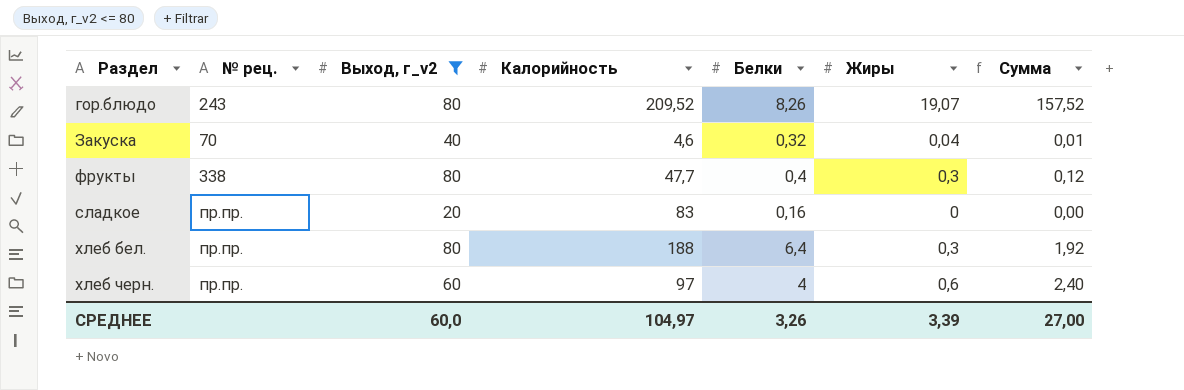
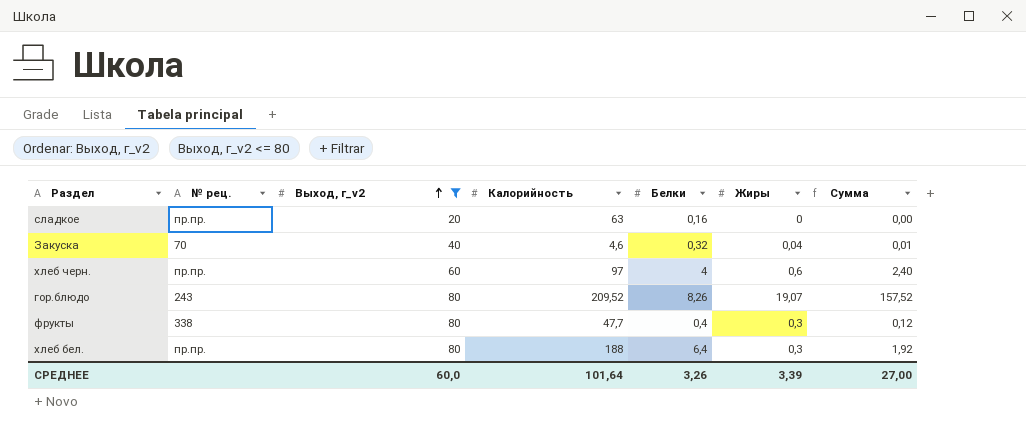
row order: none -> Выход, г_v2 ascending
сладкое | Калорийность: 83 -> 63
СРЕДНЕЕ | Калорийность: 104,97 -> 101,64

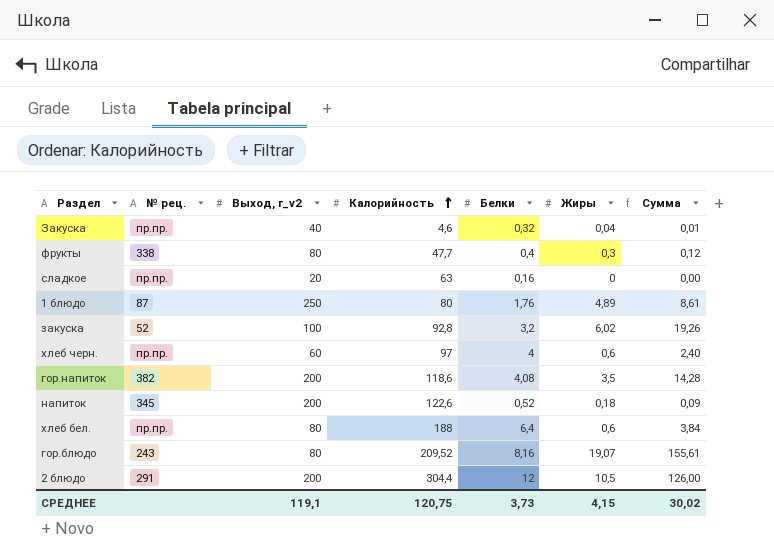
filter: Выход, г_v2 <= 80 -> none
row order: Выход, г_v2 ascending -> Калорийность ascending
Закуска | № рец.: 70 -> пр.пр.
хлеб бел. | Жиры: 0,3 -> 0,6
хлеб бел. | Сумма: 1,92 -> 3,84
гор.блюдо | Белки: 8,26 -> 8,16
гор.блюдо | Сумма: 157,52 -> 155,61
СРЕДНЕЕ | Выход, г_v2: 60,0 -> 119,1
СРЕДНЕЕ | Калорийность: 101,64 -> 120,75
СРЕДНЕЕ | Белки: 3,26 -> 3,73
СРЕДНЕЕ | Жиры: 3,39 -> 4,15
СРЕДНЕЕ | Сумма: 27,00 -> 30,02

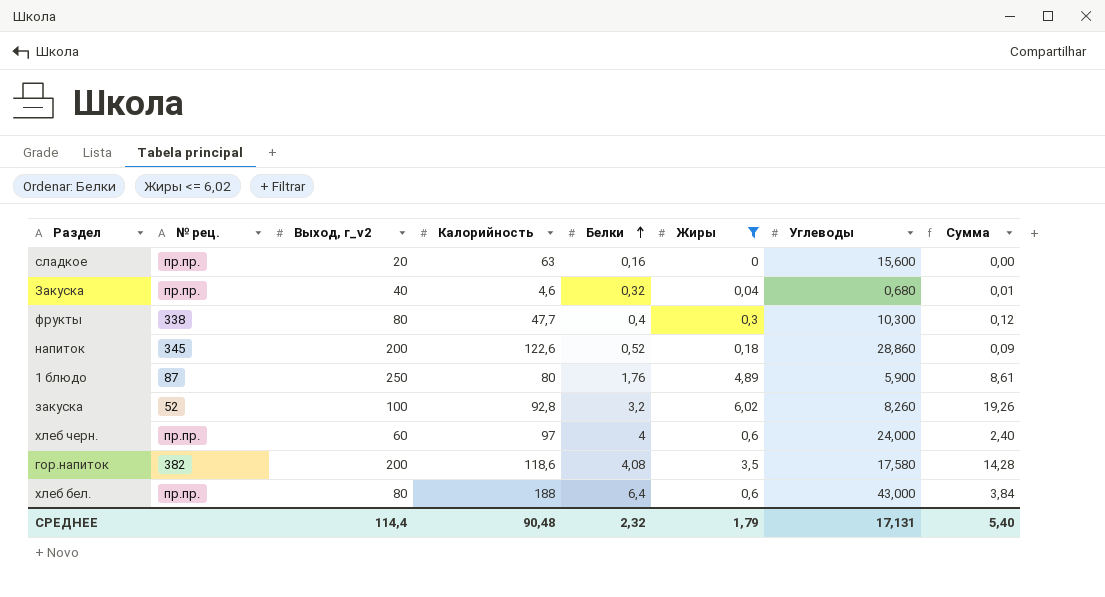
filter: none -> Жиры <= 6,02
row order: Калорийность ascending -> Белки ascending
column Углеводы | position: none -> 7
СРЕДНЕЕ | Выход, г_v2: 119,1 -> 114,4
СРЕДНЕЕ | Калорийность: 120,75 -> 90,48
СРЕДНЕЕ | Белки: 3,73 -> 2,32
СРЕДНЕЕ | Жиры: 4,15 -> 1,79
СРЕДНЕЕ | Сумма: 30,02 -> 5,40

